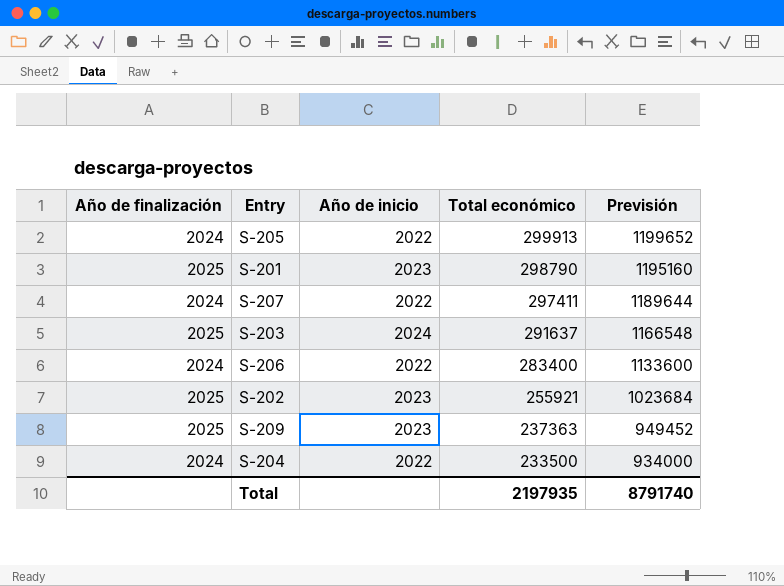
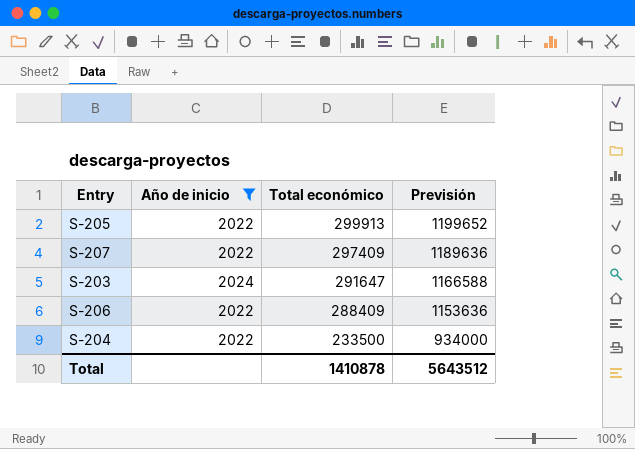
filter: none -> Año de inicio != 2023
column Año de finalización | position: 1 -> none
S-207 | Total económico: 297411 -> 297409
S-207 | Previsión: 1189644 -> 1189636
S-203 | Total económico: 291637 -> 291647
S-203 | Previsión: 1166548 -> 1166588
S-206 | Total económico: 283400 -> 288409
S-206 | Previsión: 1133600 -> 1153636
Total | Total económico: 2197935 -> 1410878
Total | Previsión: 8791740 -> 5643512

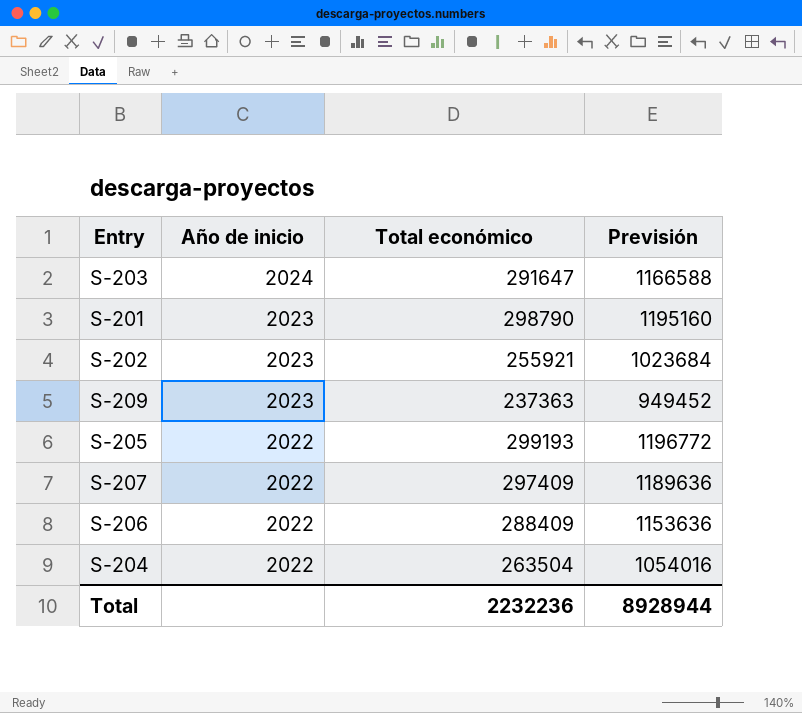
filter: Año de inicio != 2023 -> none
row order: Total económico descending -> Año de inicio descending
S-205 | Total económico: 299913 -> 299193
S-205 | Previsión: 1199652 -> 1196772
S-204 | Total económico: 233500 -> 263504
S-204 | Previsión: 934000 -> 1054016
Total | Total económico: 1410878 -> 2232236
Total | Previsión: 5643512 -> 8928944

